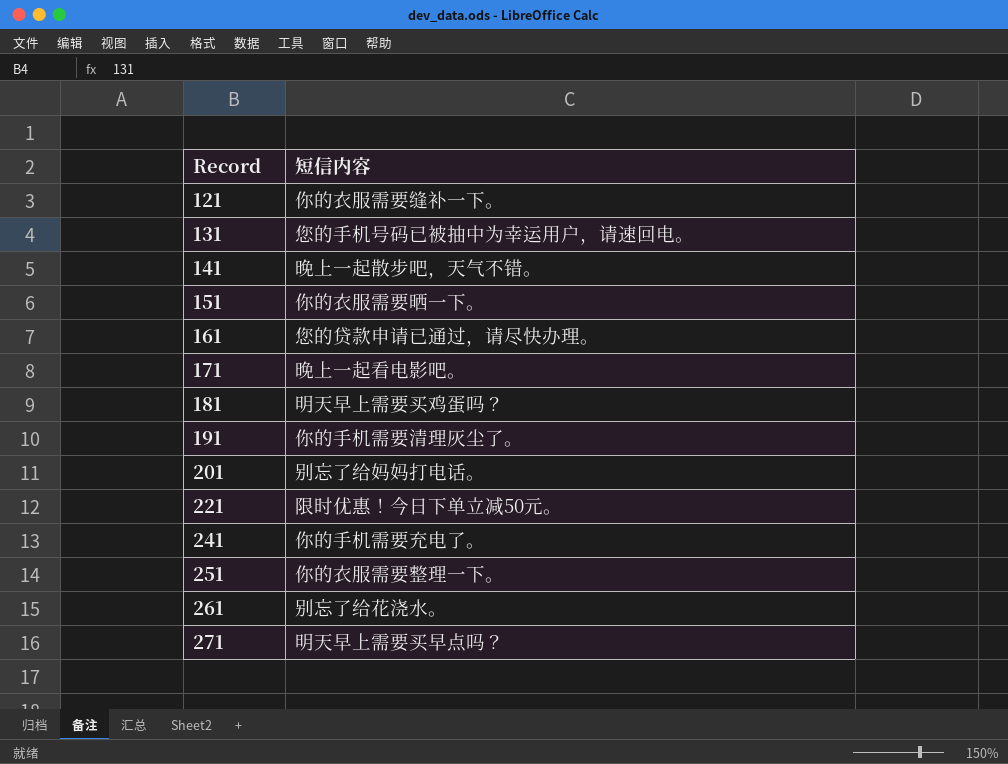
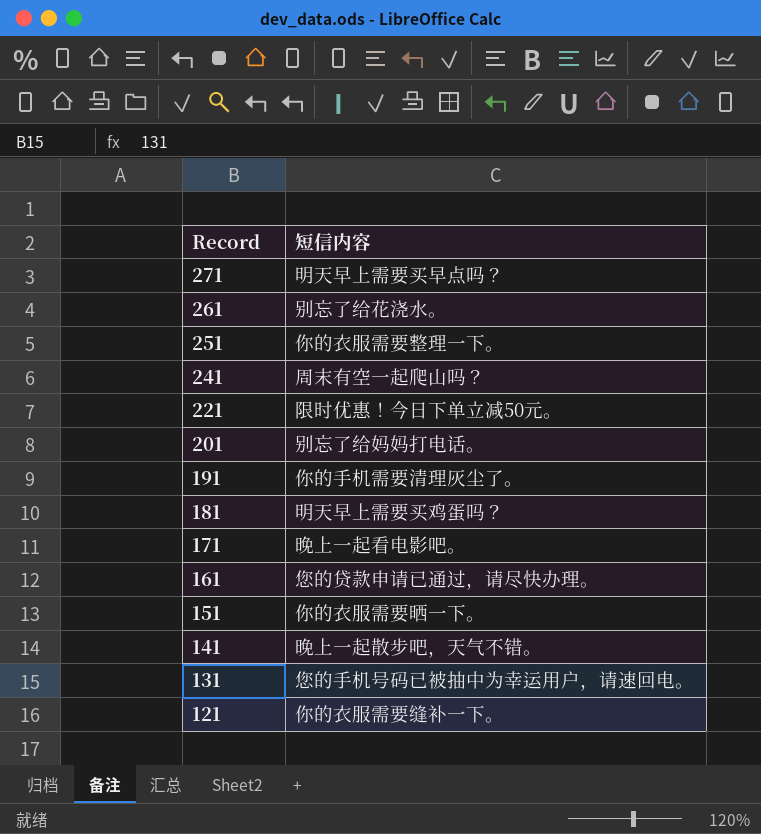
row order: Record ascending -> Record descending
241 | 短信内容: 你的手机需要充电了。 -> 周末有空一起爬山吗？

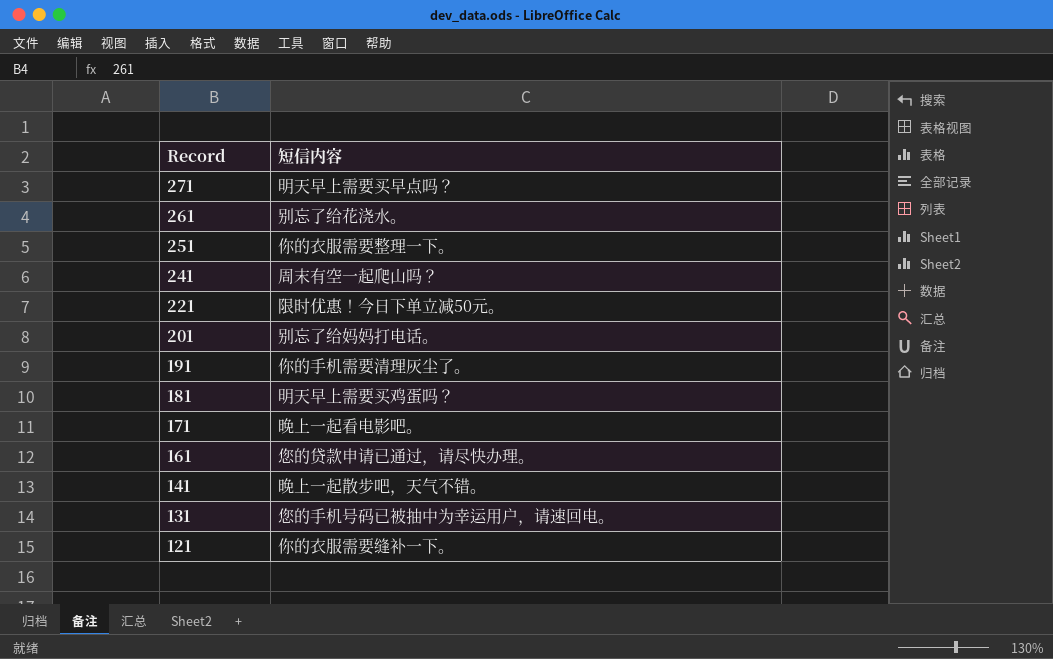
row 151: 你的衣服需要晒一下。 -> none

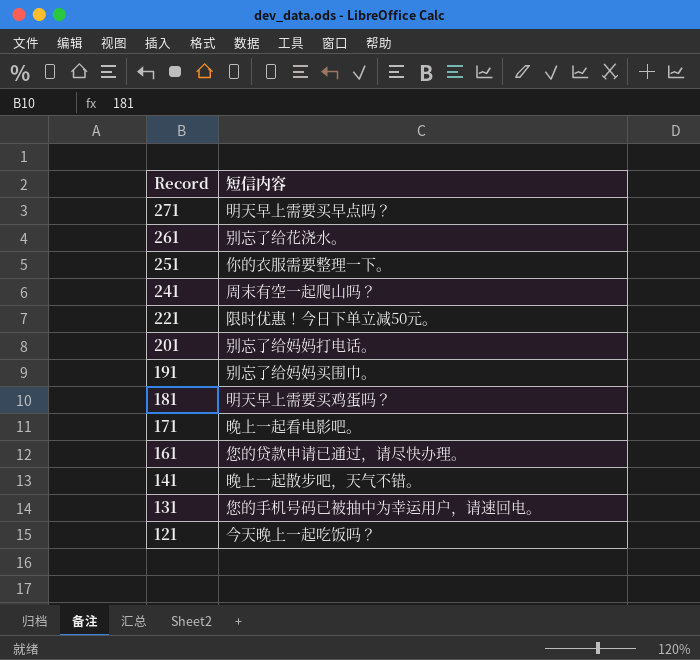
191 | 短信内容: 你的手机需要清理灰尘了。 -> 别忘了给妈妈买围巾。
121 | 短信内容: 你的衣服需要缝补一下。 -> 今天晚上一起吃饭吗？

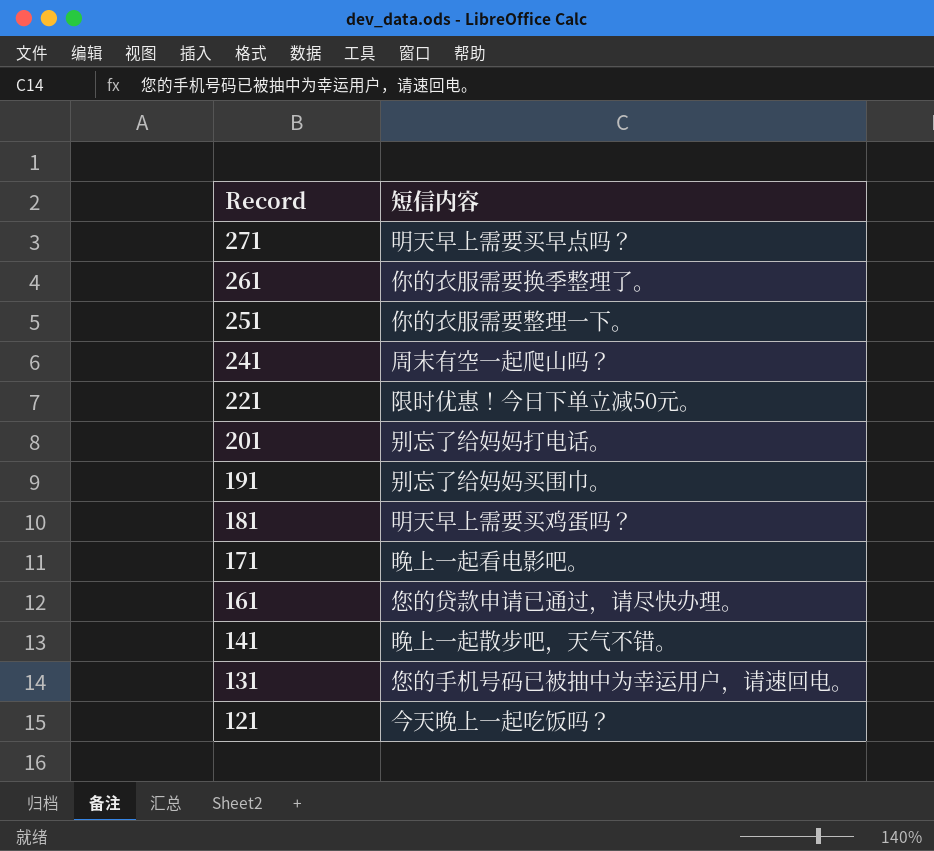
261 | 短信内容: 别忘了给花浇水。 -> 你的衣服需要换季整理了。

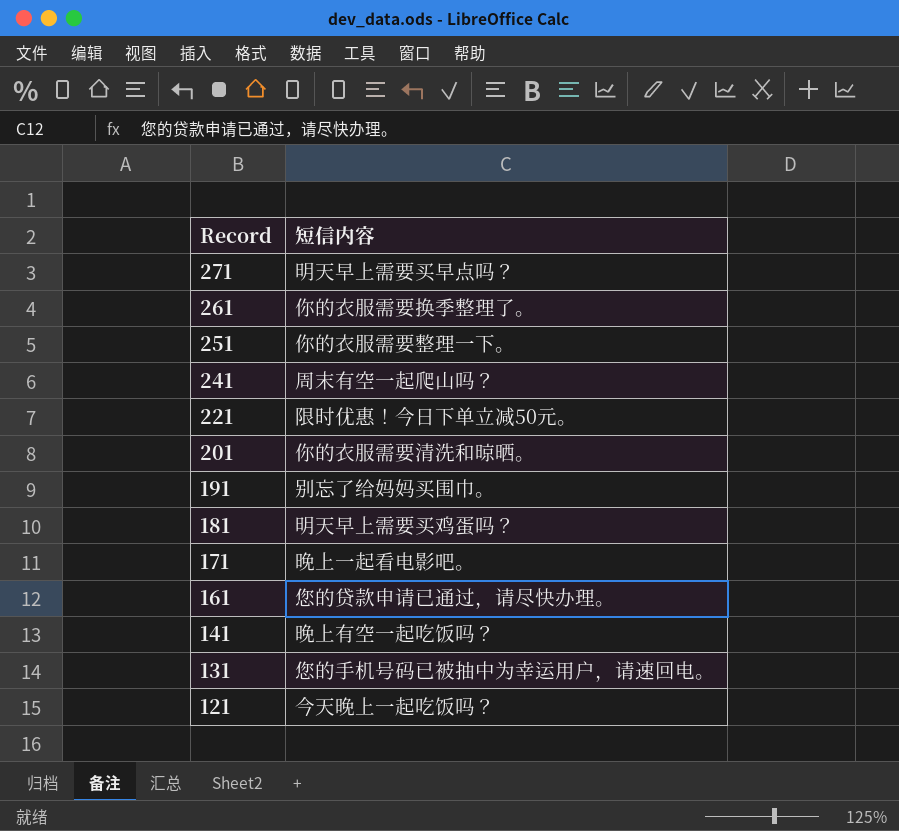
201 | 短信内容: 别忘了给妈妈打电话。 -> 你的衣服需要清洗和晾晒。
141 | 短信内容: 晚上一起散步吧，天气不错。 -> 晚上有空一起吃饭吗？

